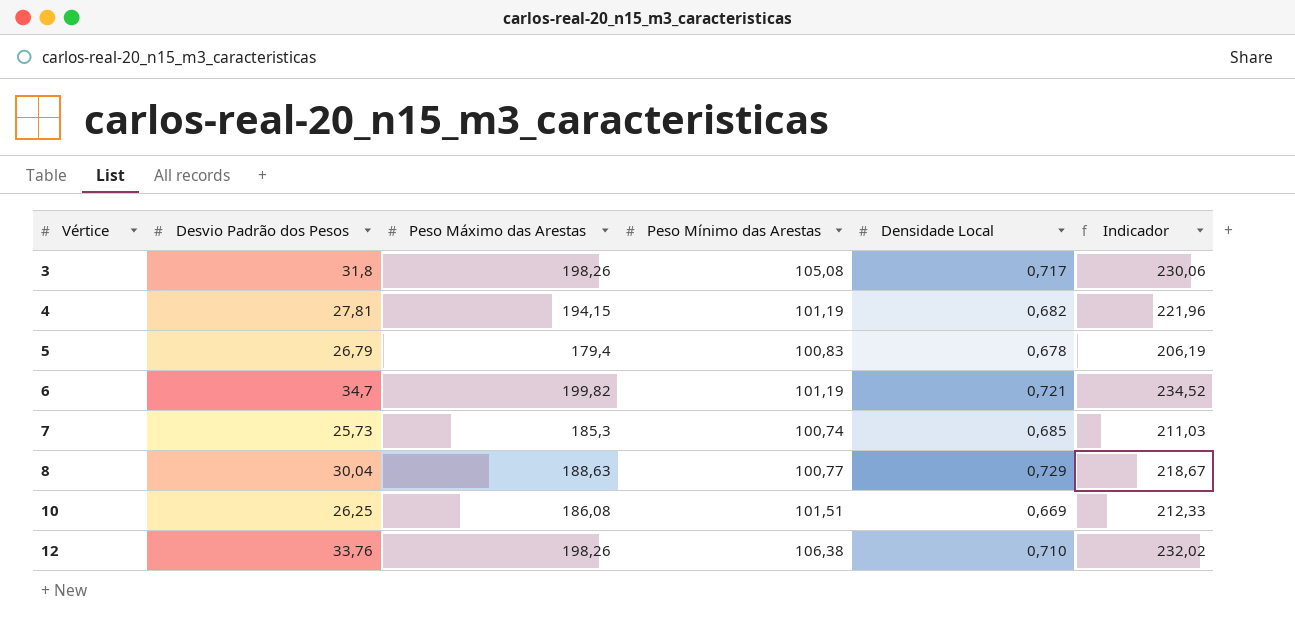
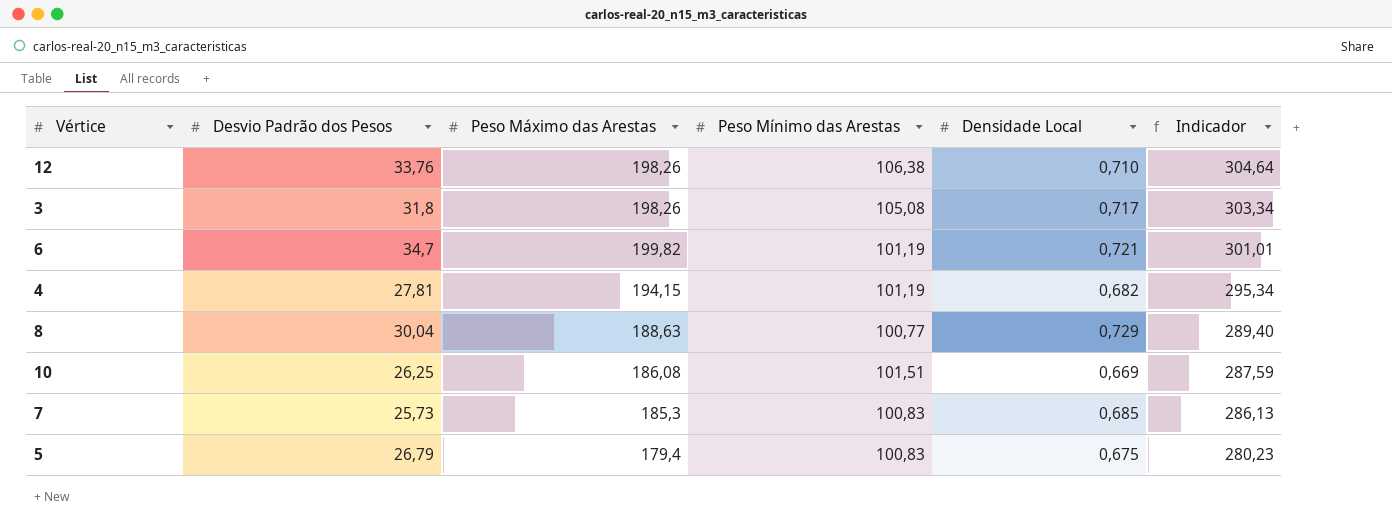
row order: Vértice ascending -> Indicador descending
column Indicador | formula: [Desvio Padrão dos Pesos] + [Peso Máximo das Arestas] -> [Peso Máximo das Arestas] + [Peso Mínimo das Arestas]
7 | Peso Mínimo das Arestas: 100,74 -> 100,83
5 | Densidade Local: 0,678 -> 0,675

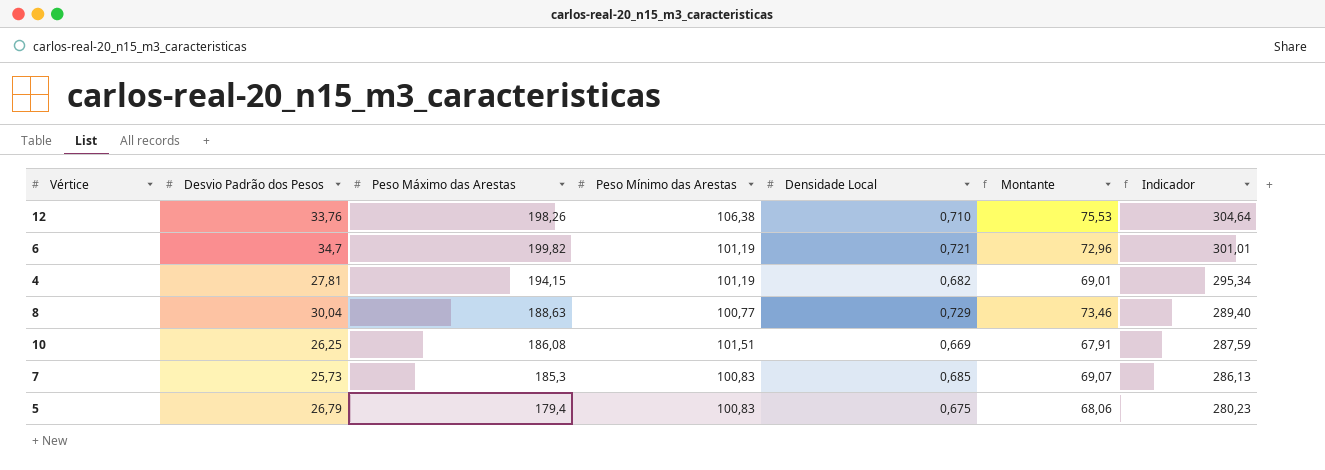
column Montante | formula: none -> [Peso Mínimo das Arestas] * [Densidade Local]
row 3: 31,8 | 198,26 | 105,08 | 0,717 | 303,34 -> none

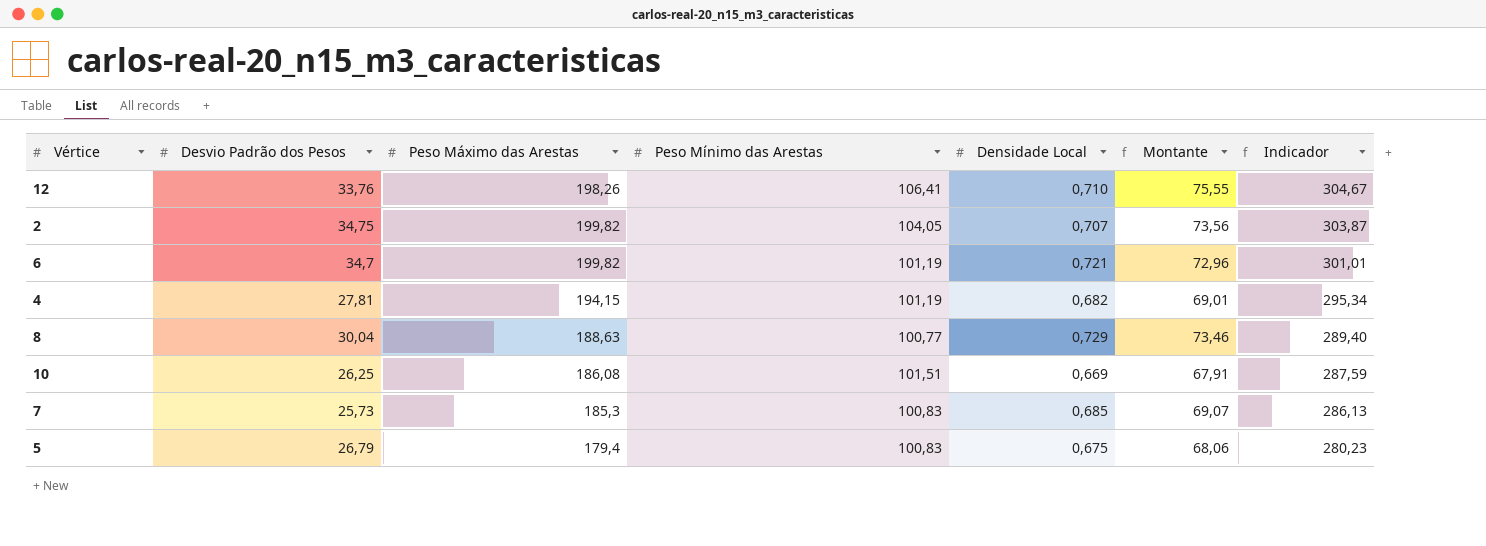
12 | Peso Mínimo das Arestas: 106,38 -> 106,41
12 | Montante: 75,53 -> 75,55
12 | Indicador: 304,64 -> 304,67
row 2: none -> 34,75 | 199,82 | 104,05 | 0,707 | 73,56 | 303,87

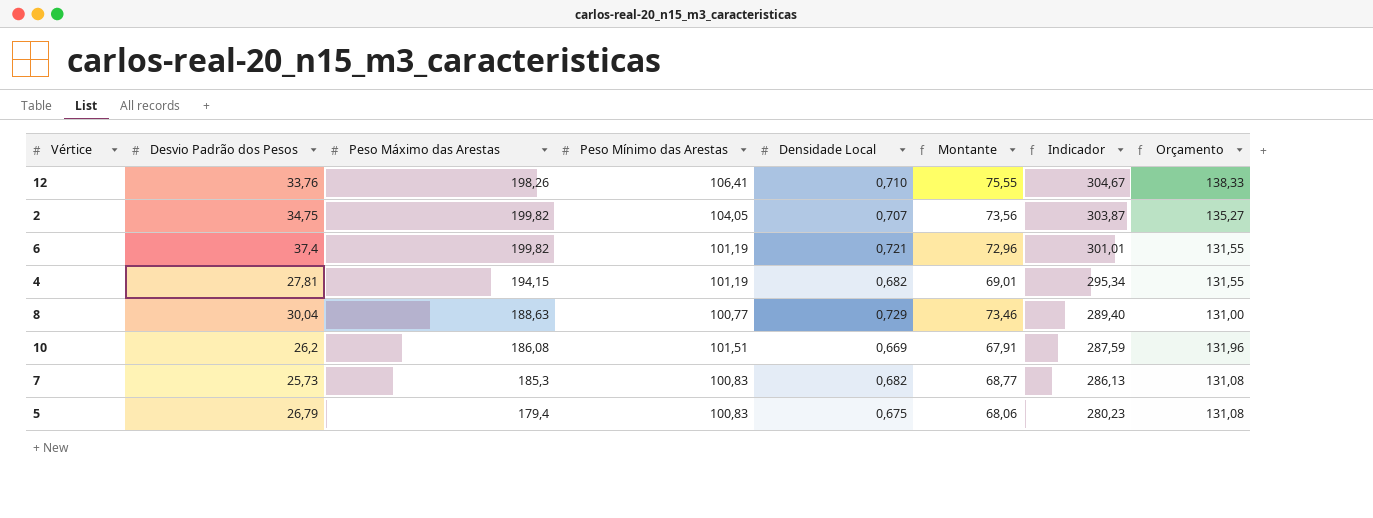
column Orçamento | formula: none -> [Peso Mínimo das Arestas] * 1,3
6 | Desvio Padrão dos Pesos: 34,7 -> 37,4
10 | Desvio Padrão dos Pesos: 26,25 -> 26,2
7 | Densidade Local: 0,685 -> 0,682
7 | Montante: 69,07 -> 68,77

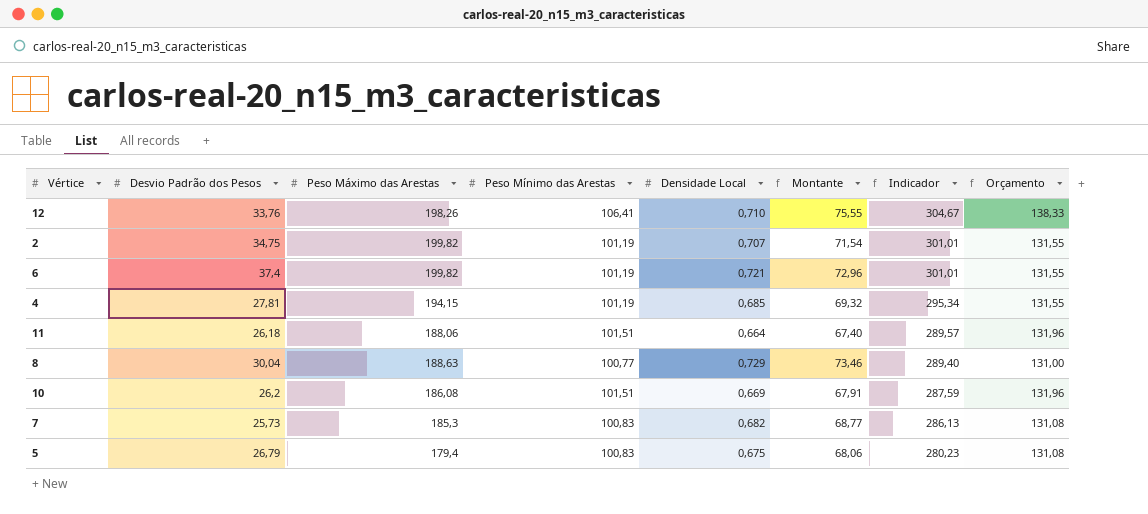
2 | Peso Mínimo das Arestas: 104,05 -> 101,19
2 | Montante: 73,56 -> 71,54
2 | Indicador: 303,87 -> 301,01
2 | Orçamento: 135,27 -> 131,55
4 | Densidade Local: 0,682 -> 0,685
4 | Montante: 69,01 -> 69,32
row 11: none -> 26,18 | 188,06 | 101,51 | 0,664 | 67,40 | 289,57 | 131,96

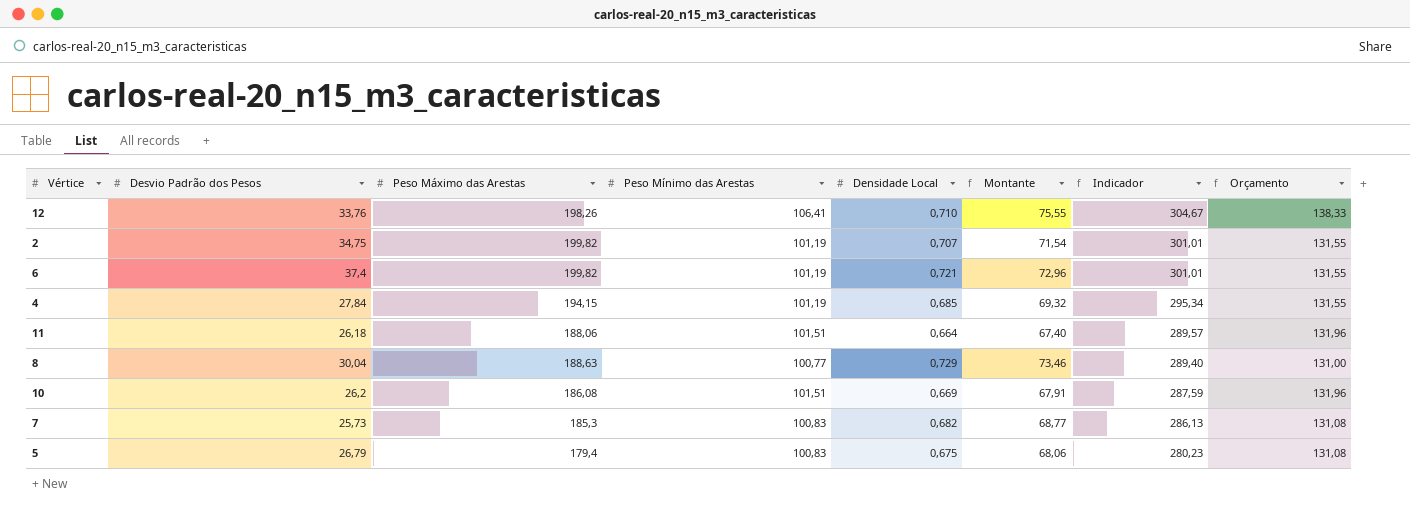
4 | Desvio Padrão dos Pesos: 27,81 -> 27,84

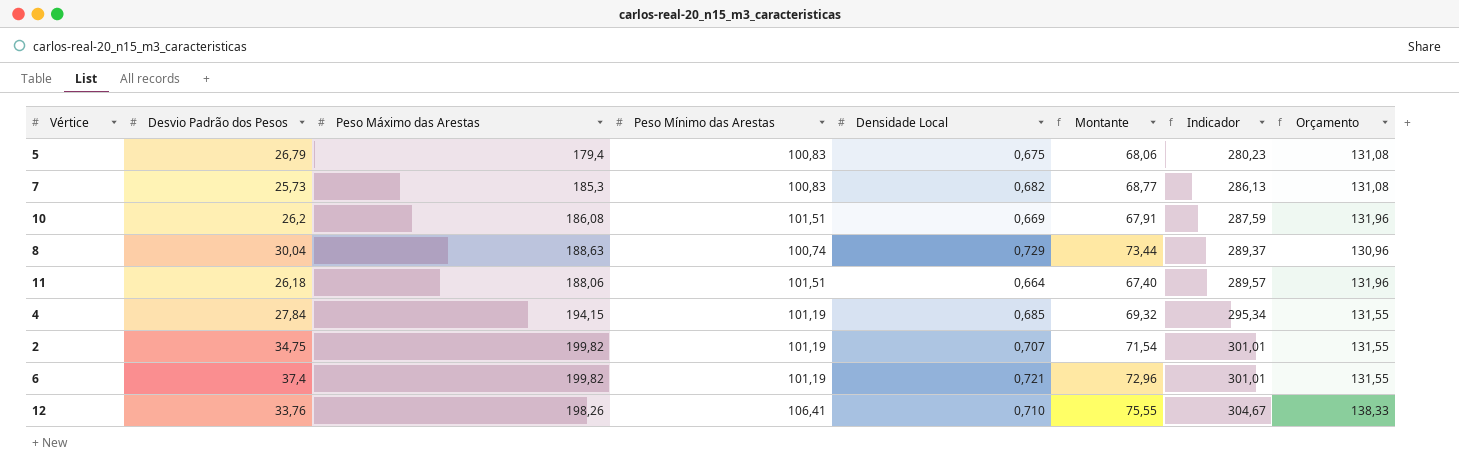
row order: Indicador descending -> Indicador ascending
8 | Peso Mínimo das Arestas: 100,77 -> 100,74
8 | Montante: 73,46 -> 73,44
8 | Indicador: 289,40 -> 289,37
8 | Orçamento: 131,00 -> 130,96

